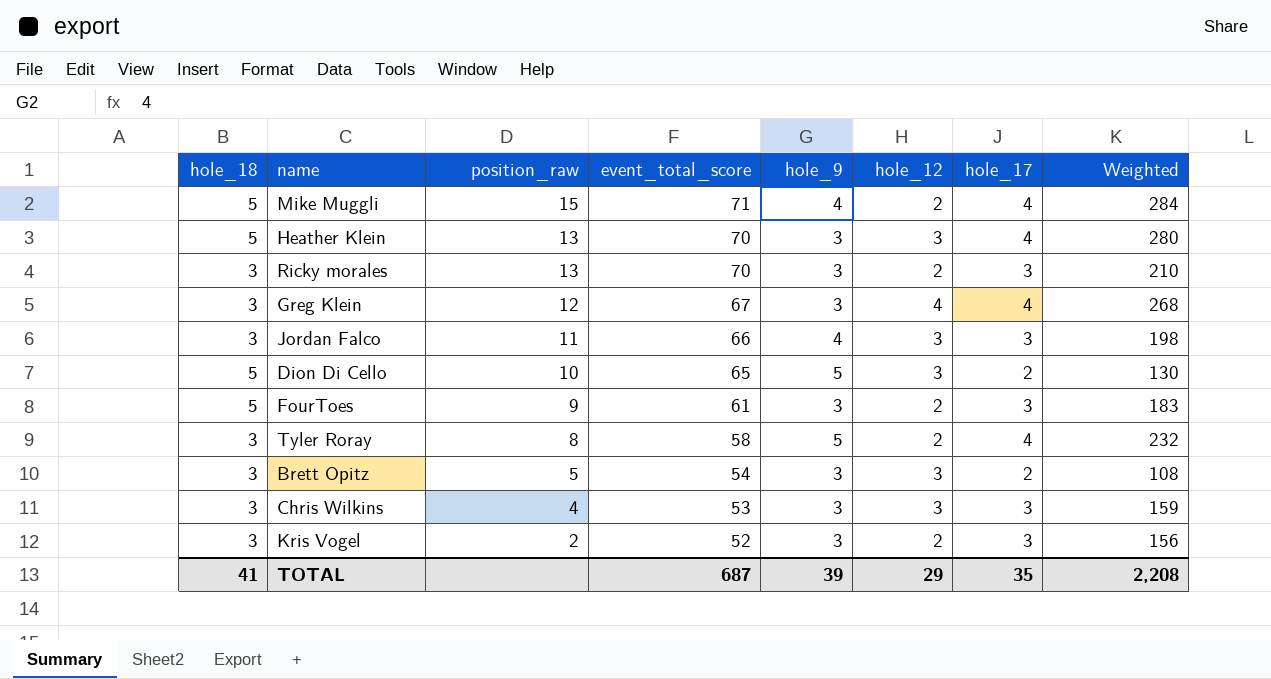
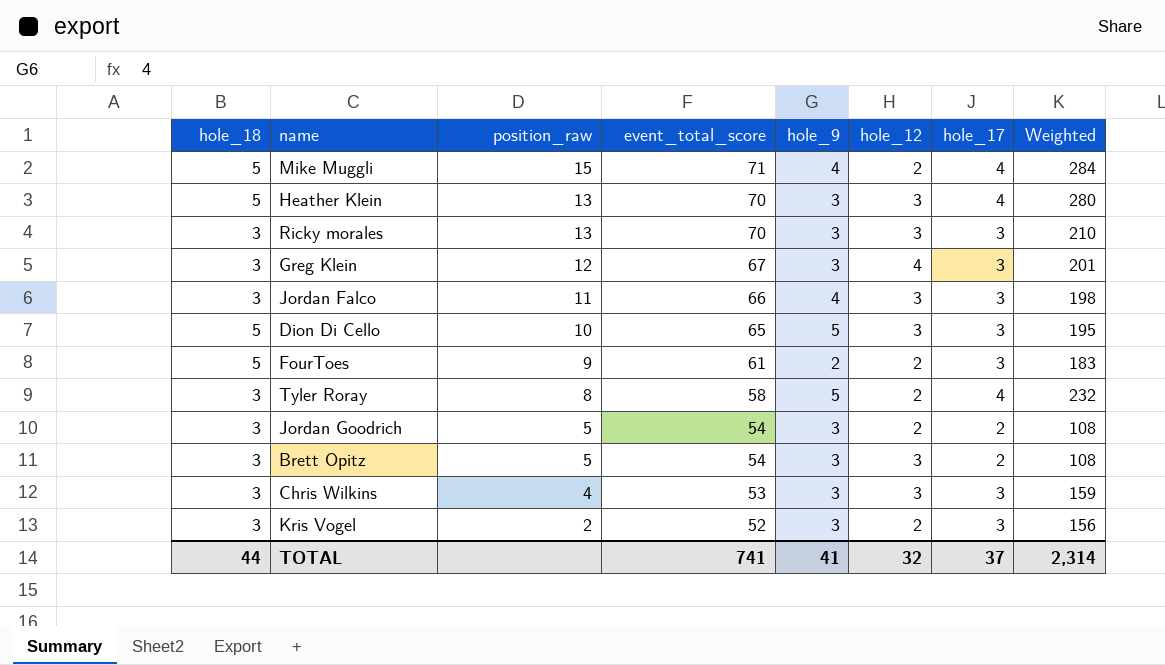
Ricky morales | hole_12: 2 -> 3
Greg Klein | hole_17: 4 -> 3
Greg Klein | Weighted: 268 -> 201
Dion Di Cello | hole_17: 2 -> 3
Dion Di Cello | Weighted: 130 -> 195
FourToes | hole_9: 3 -> 2
row Jordan Goodrich: none -> 3 | 5 | 54 | 3 | 2 | 2 | 108
TOTAL | hole_18: 41 -> 44
TOTAL | event_total_score: 687 -> 741
TOTAL | hole_9: 39 -> 41
TOTAL | hole_12: 29 -> 32
TOTAL | hole_17: 35 -> 37
TOTAL | Weighted: 2,208 -> 2,314

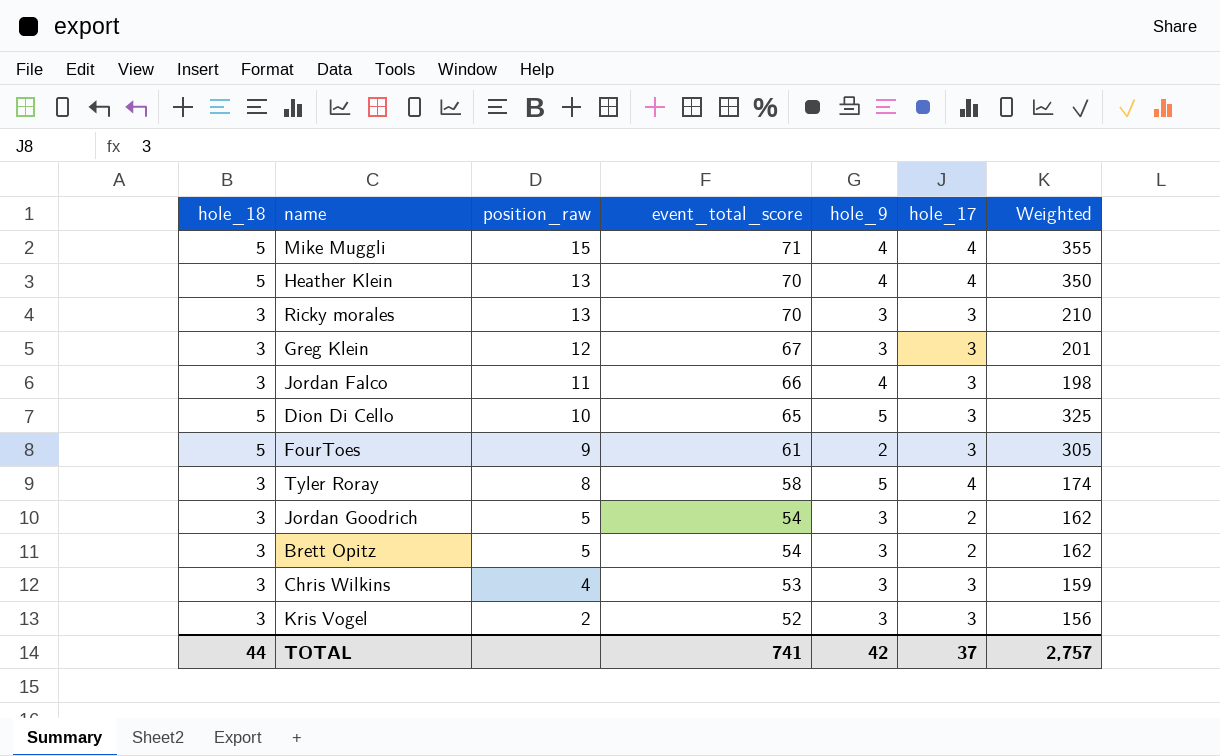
column hole_12 | position: 6 -> none
column Weighted | formula: [event_total_score] * [hole_17] -> [hole_18] * [event_total_score]
Heather Klein | hole_9: 3 -> 4
TOTAL | hole_9: 41 -> 42
TOTAL | Weighted: 2,314 -> 2,757

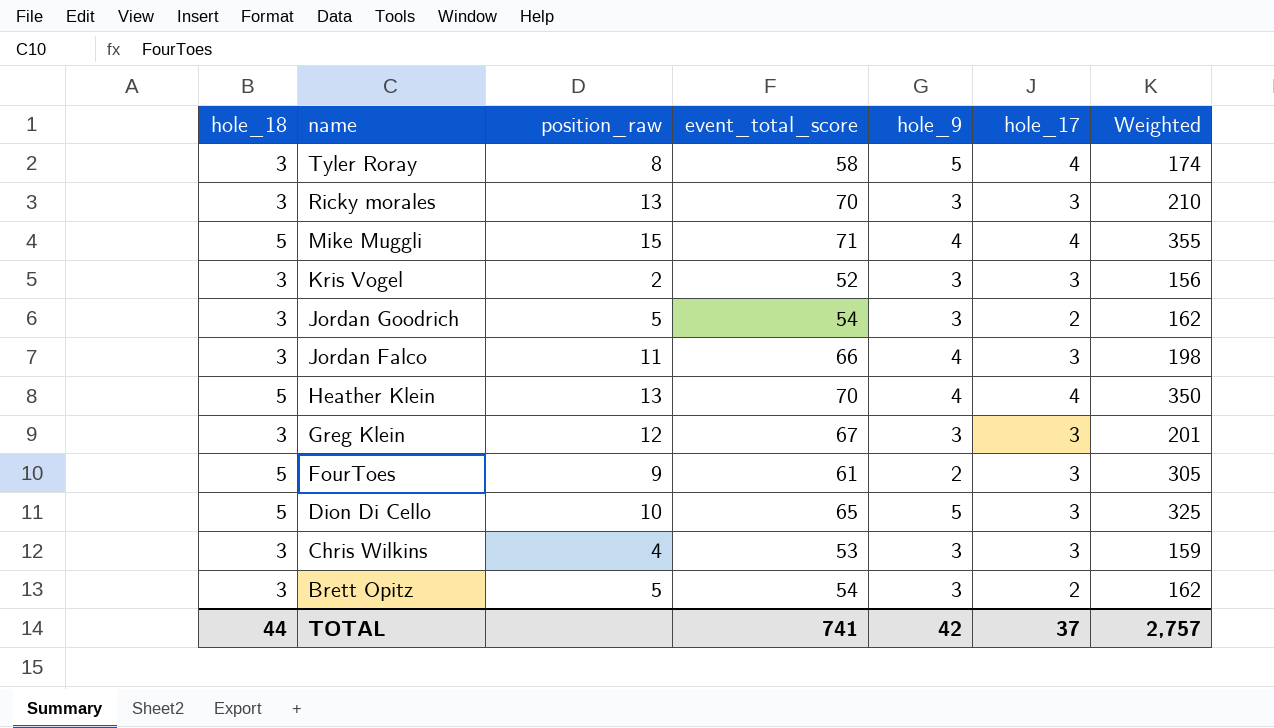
row order: position_raw descending -> name descending

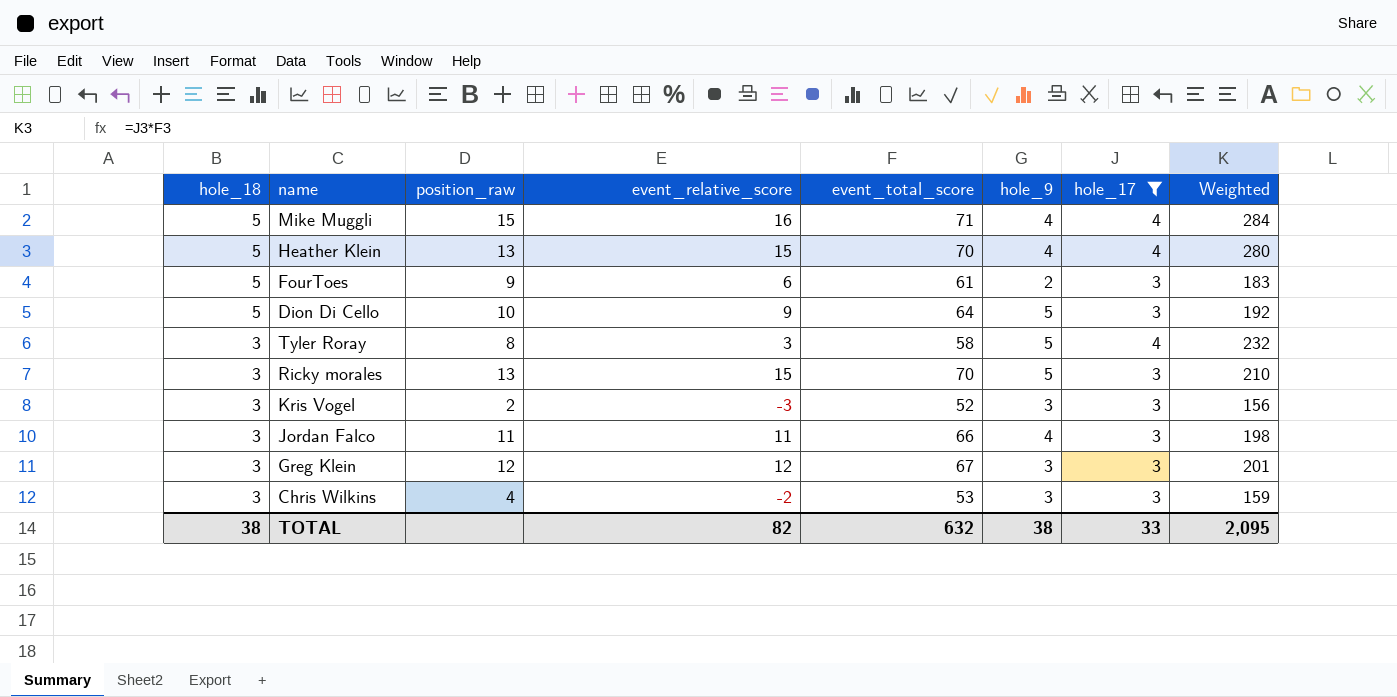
filter: none -> hole_17 != 2
row order: name descending -> hole_18 descending
column event_relative_score | position: none -> 4
column Weighted | formula: [hole_18] * [event_total_score] -> [event_total_score] * [hole_17]
Dion Di Cello | event_total_score: 65 -> 64
Ricky morales | hole_9: 3 -> 5
TOTAL | hole_18: 44 -> 38
TOTAL | event_total_score: 741 -> 632
TOTAL | hole_9: 42 -> 38
TOTAL | hole_17: 37 -> 33
TOTAL | Weighted: 2,757 -> 2,095

